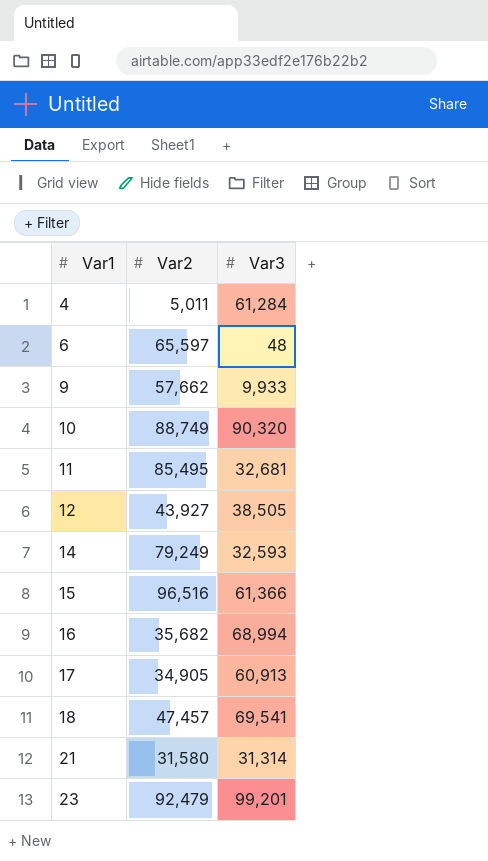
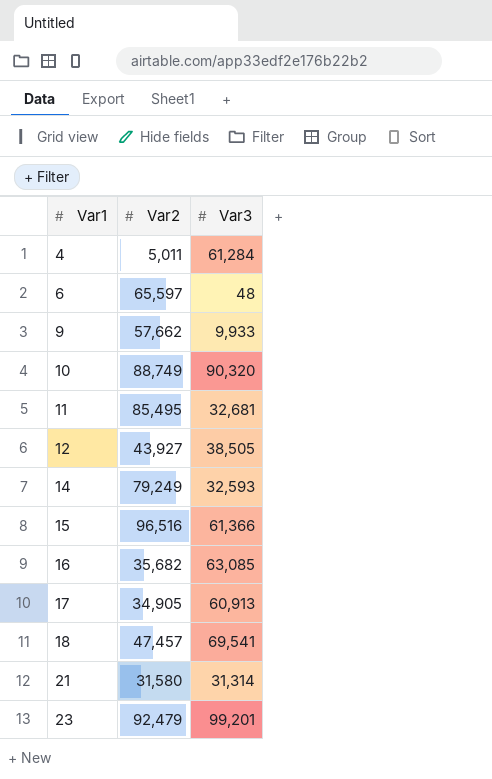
16 | Var3: 68,994 -> 63,085

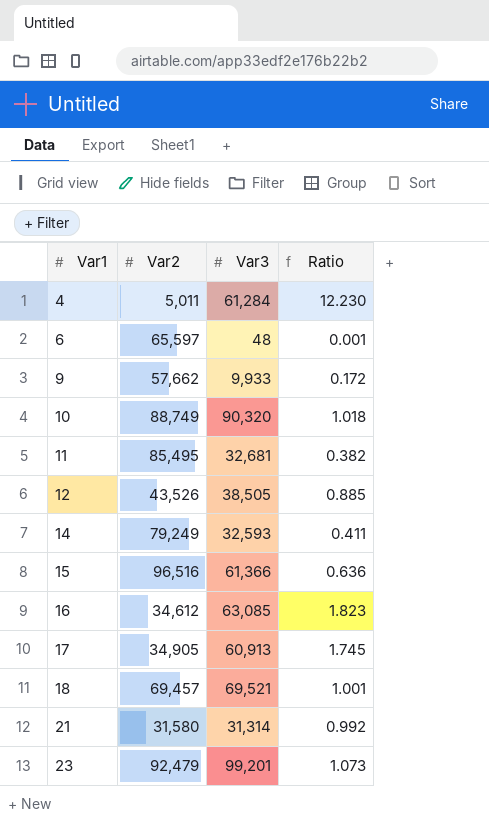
column Ratio | formula: none -> [Var3] / [Var2]
12 | Var2: 43,927 -> 43,526
16 | Var2: 35,682 -> 34,612
18 | Var2: 47,457 -> 69,457
18 | Var3: 69,541 -> 69,521

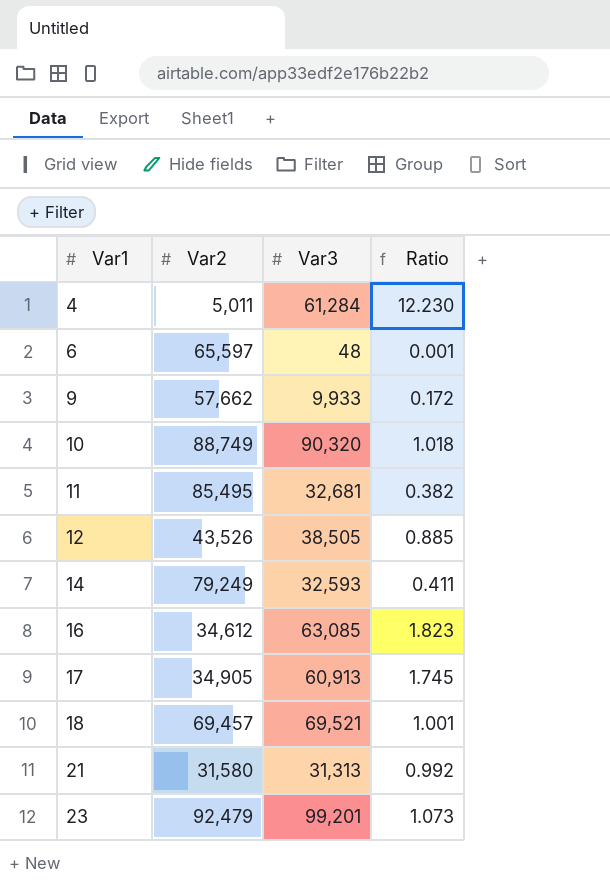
row 15: 96,516 | 61,366 | 0.636 -> none
21 | Var3: 31,314 -> 31,313

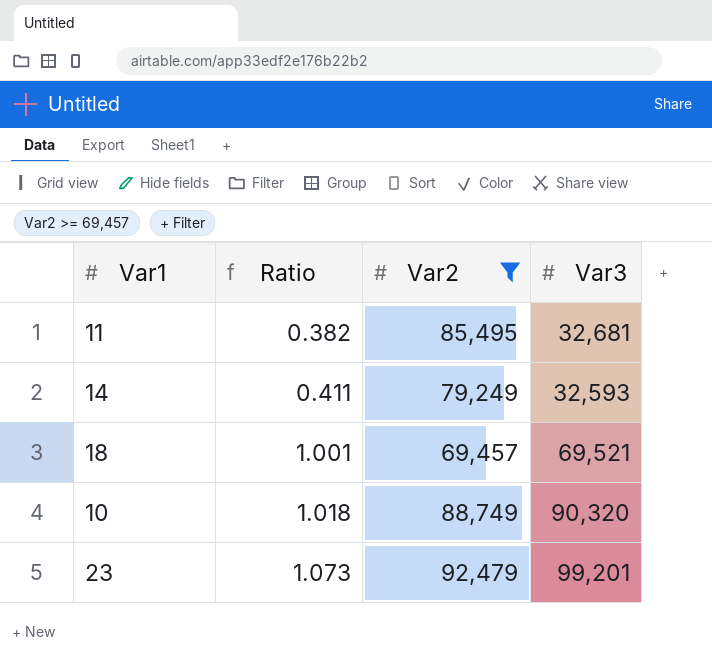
filter: none -> Var2 >= 69,457
row order: Var1 ascending -> Ratio ascending
column Ratio | position: 4 -> 2

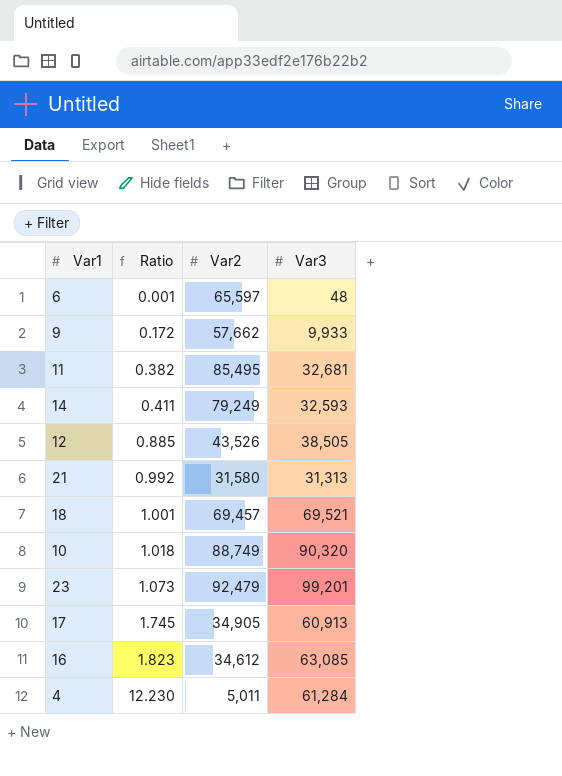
filter: Var2 >= 69,457 -> none

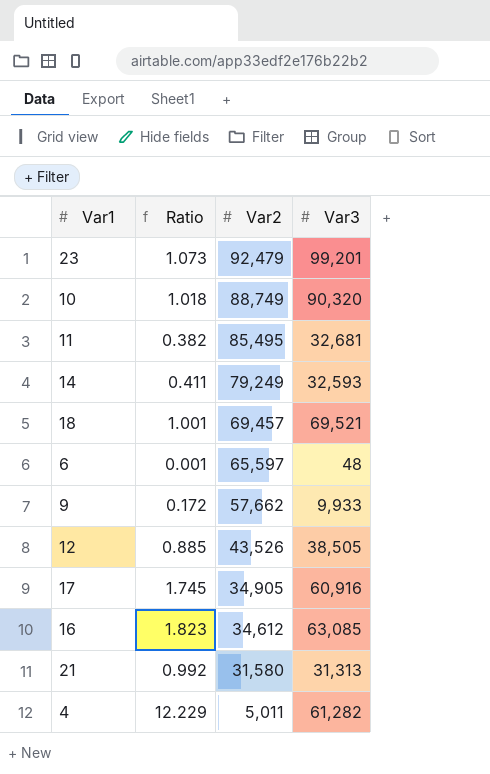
row order: Ratio ascending -> Var2 descending
17 | Var3: 60,913 -> 60,916
4 | Ratio: 12.230 -> 12.229
4 | Var3: 61,284 -> 61,282

